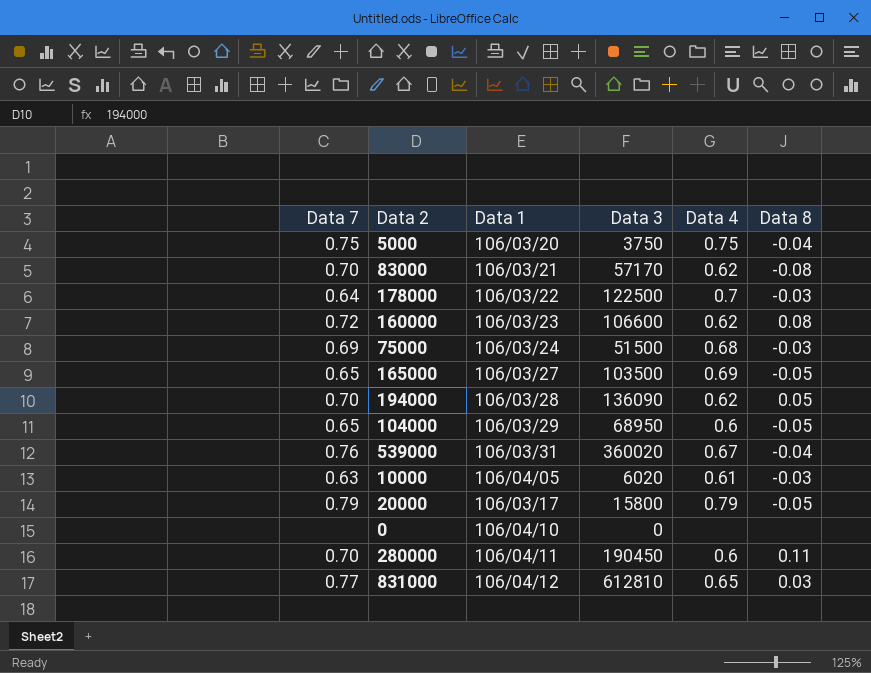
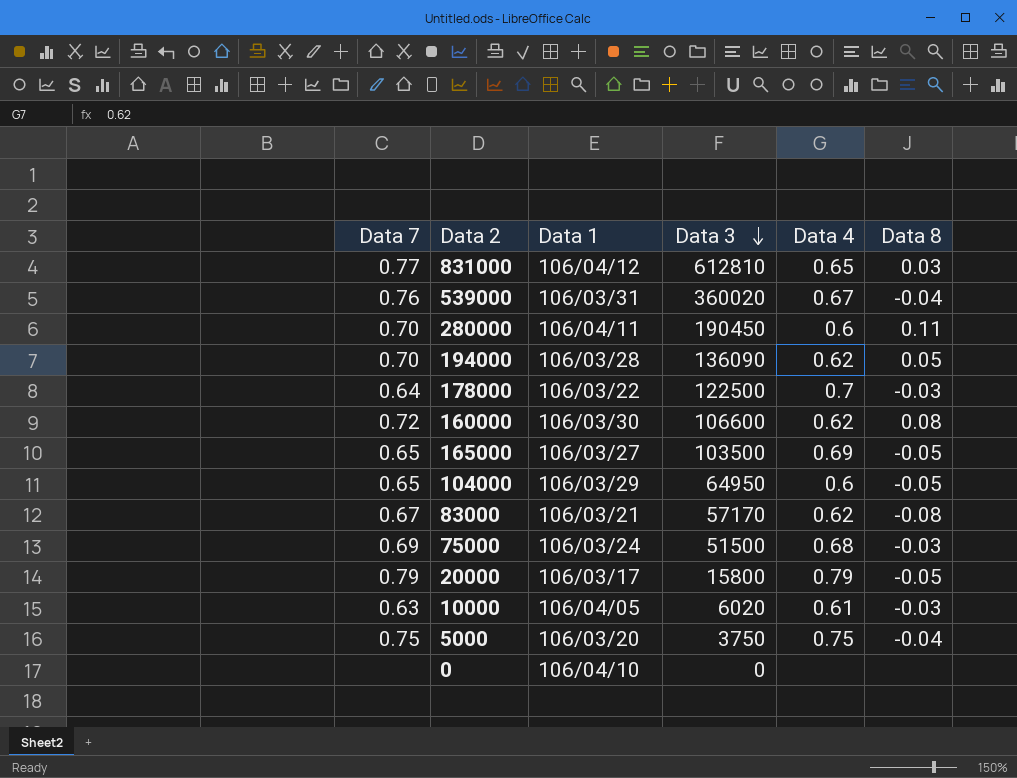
row order: none -> Data 3 descending
160000 | Data 1: 106/03/23 -> 106/03/30
104000 | Data 3: 68950 -> 64950
83000 | Data 7: 0.70 -> 0.67

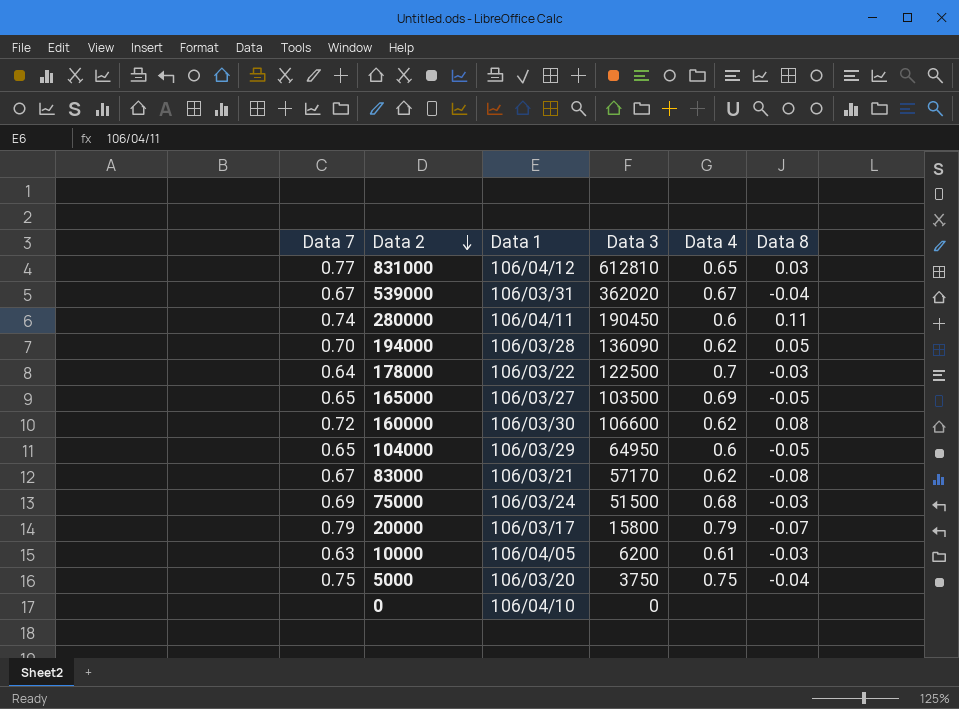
row order: Data 3 descending -> Data 2 descending
539000 | Data 7: 0.76 -> 0.67
539000 | Data 3: 360020 -> 362020
280000 | Data 7: 0.70 -> 0.74
20000 | Data 8: -0.05 -> -0.07
10000 | Data 3: 6020 -> 6200

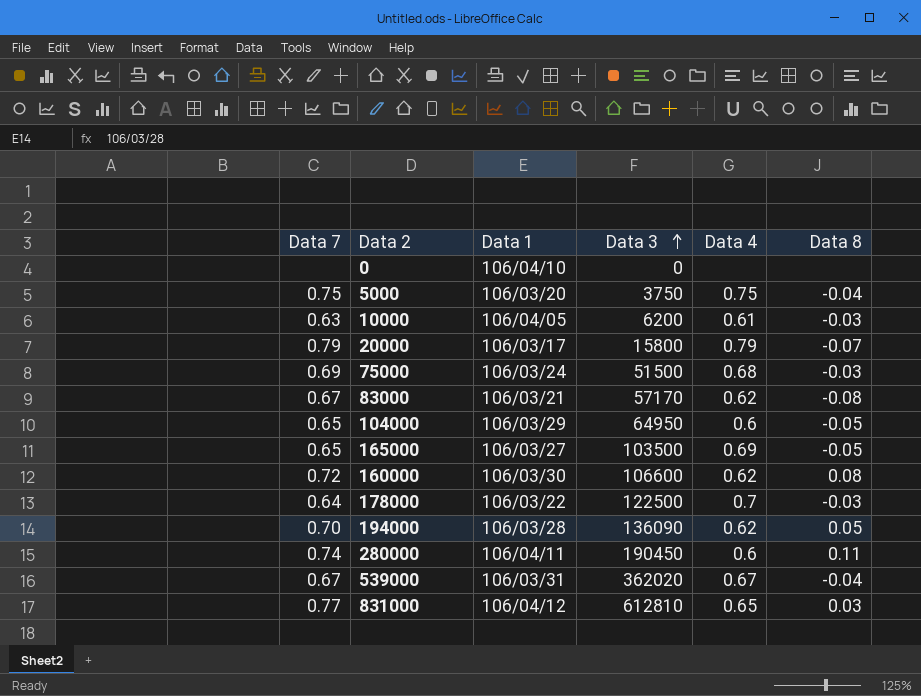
row order: Data 2 descending -> Data 3 ascending

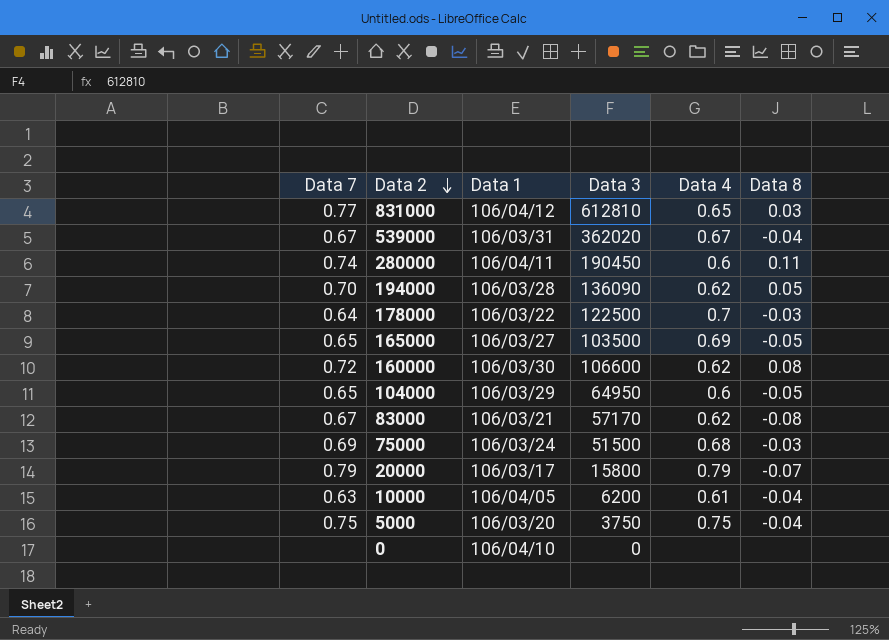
row order: Data 3 ascending -> Data 2 descending
10000 | Data 8: -0.03 -> -0.04

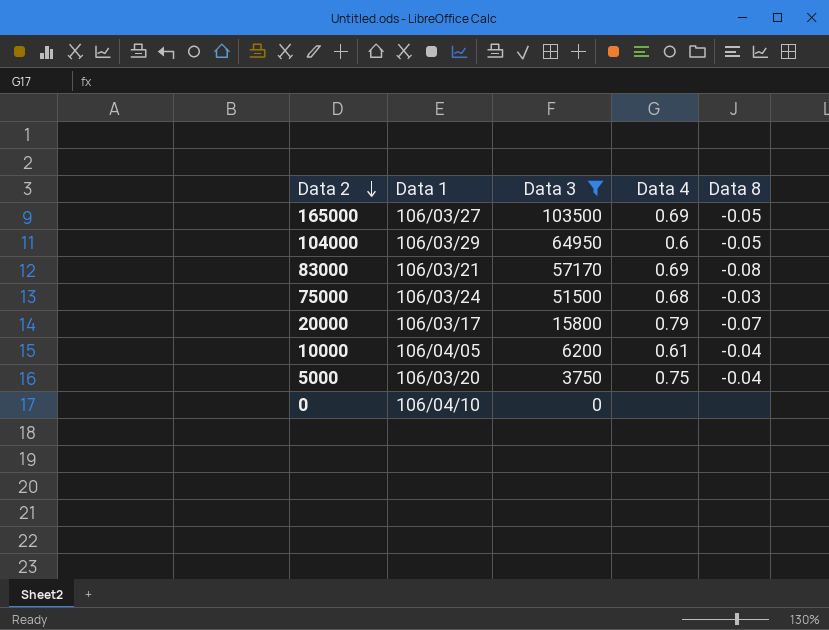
filter: none -> Data 3 <= 103500
column Data 7 | position: 1 -> none
83000 | Data 4: 0.62 -> 0.69

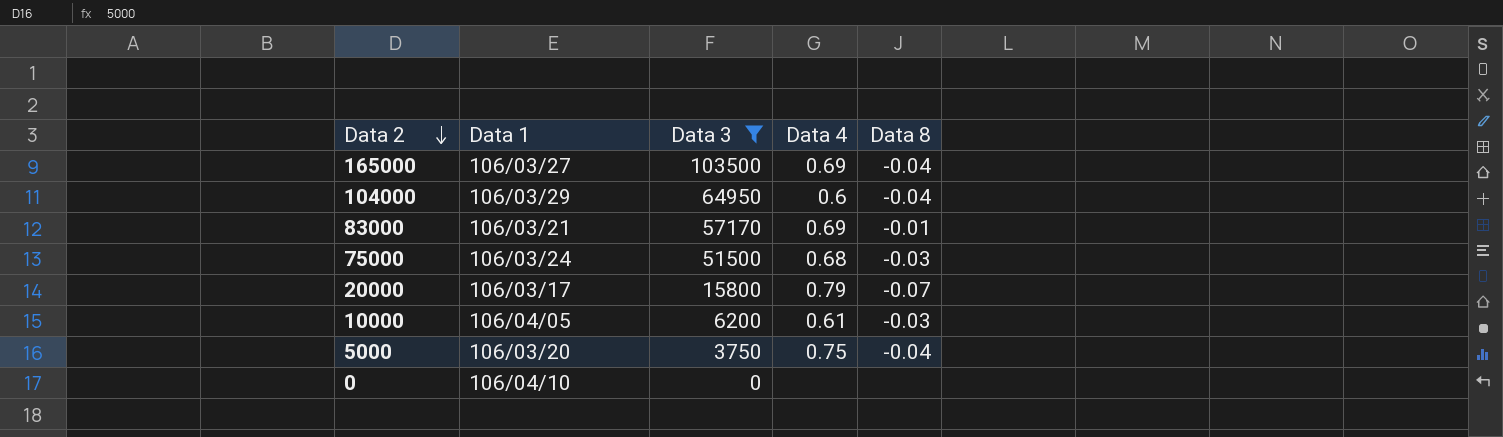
165000 | Data 8: -0.05 -> -0.04
104000 | Data 8: -0.05 -> -0.04
83000 | Data 8: -0.08 -> -0.01
10000 | Data 8: -0.04 -> -0.03

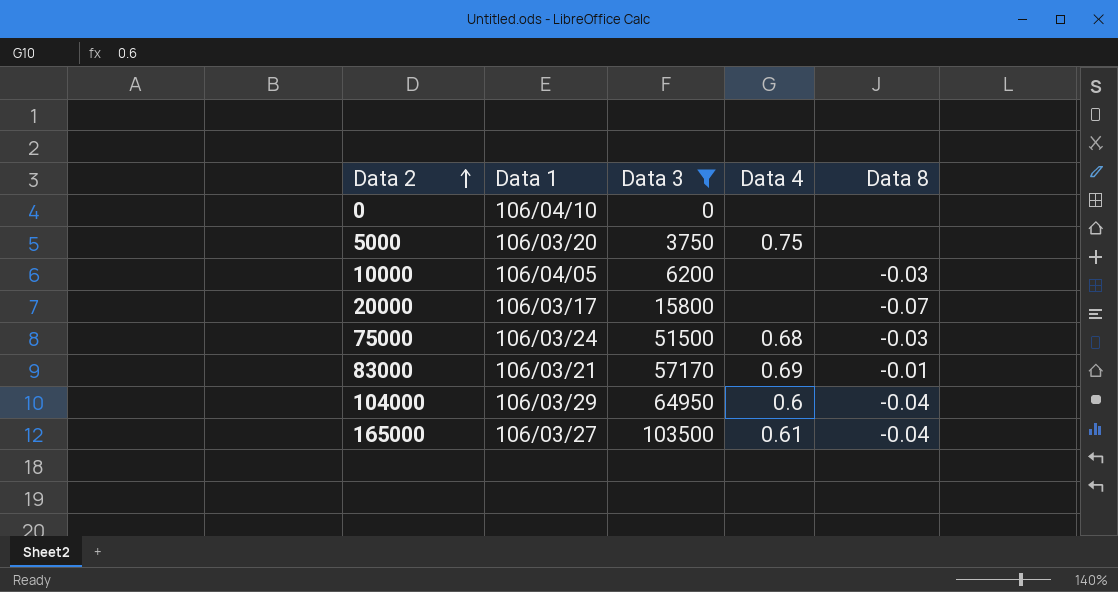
row order: Data 2 descending -> Data 2 ascending
5000 | Data 8: -0.04 -> none
10000 | Data 4: 0.61 -> none
20000 | Data 4: 0.79 -> none
165000 | Data 4: 0.69 -> 0.61

